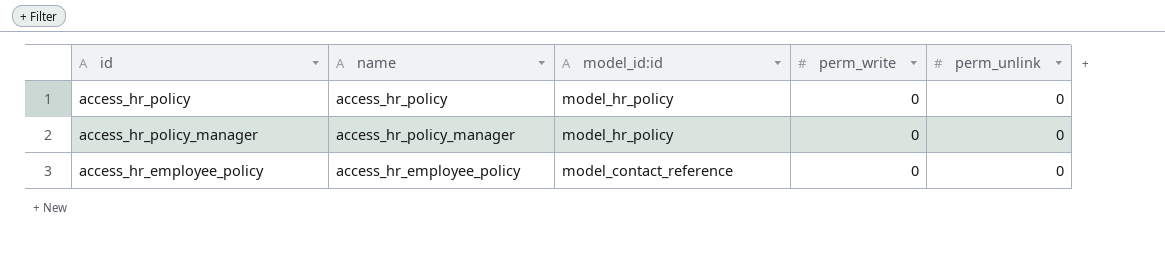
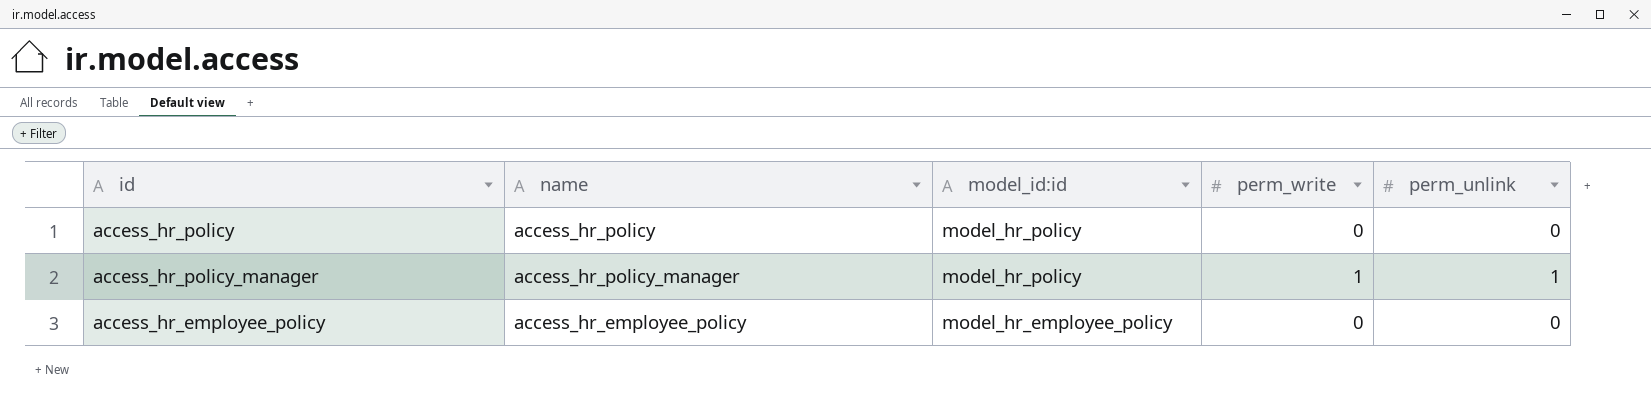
access_hr_policy_manager | perm_write: 0 -> 1
access_hr_policy_manager | perm_unlink: 0 -> 1
access_hr_employee_policy | model_id:id: model_contact_reference -> model_hr_employee_policy

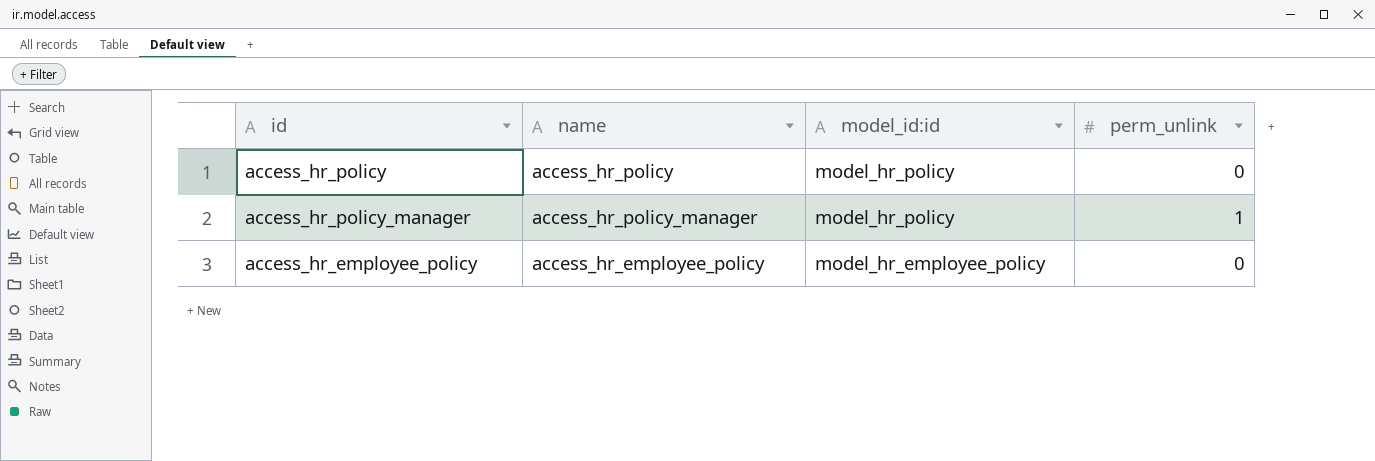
column perm_write | position: 4 -> none

